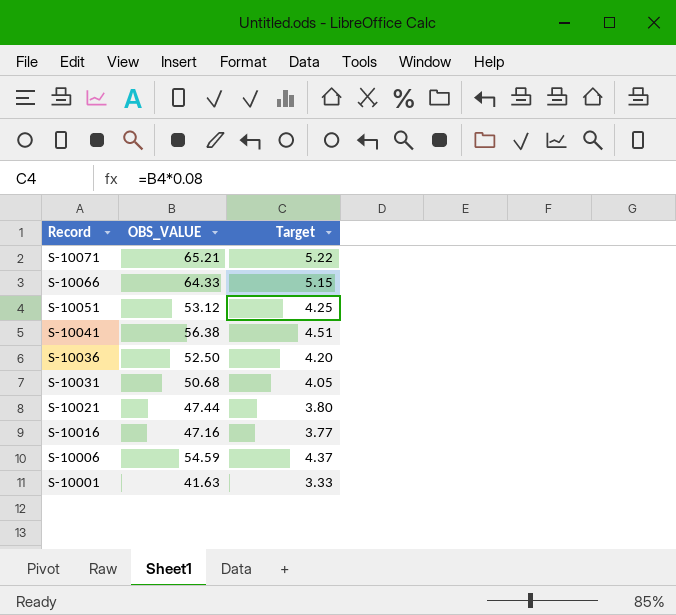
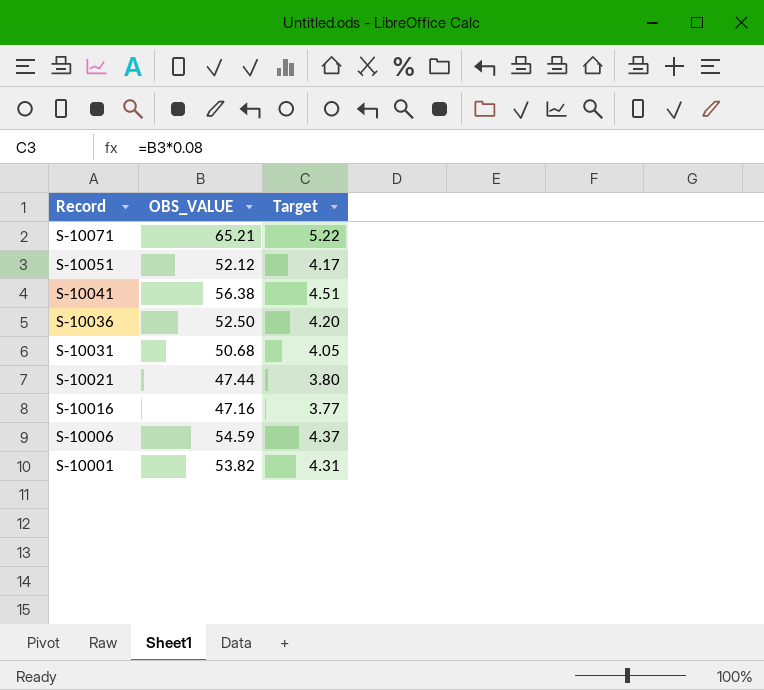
row S-10066: 64.33 | 5.15 -> none
S-10051 | OBS_VALUE: 53.12 -> 52.12
S-10051 | Target: 4.25 -> 4.17
S-10001 | OBS_VALUE: 41.63 -> 53.82
S-10001 | Target: 3.33 -> 4.31

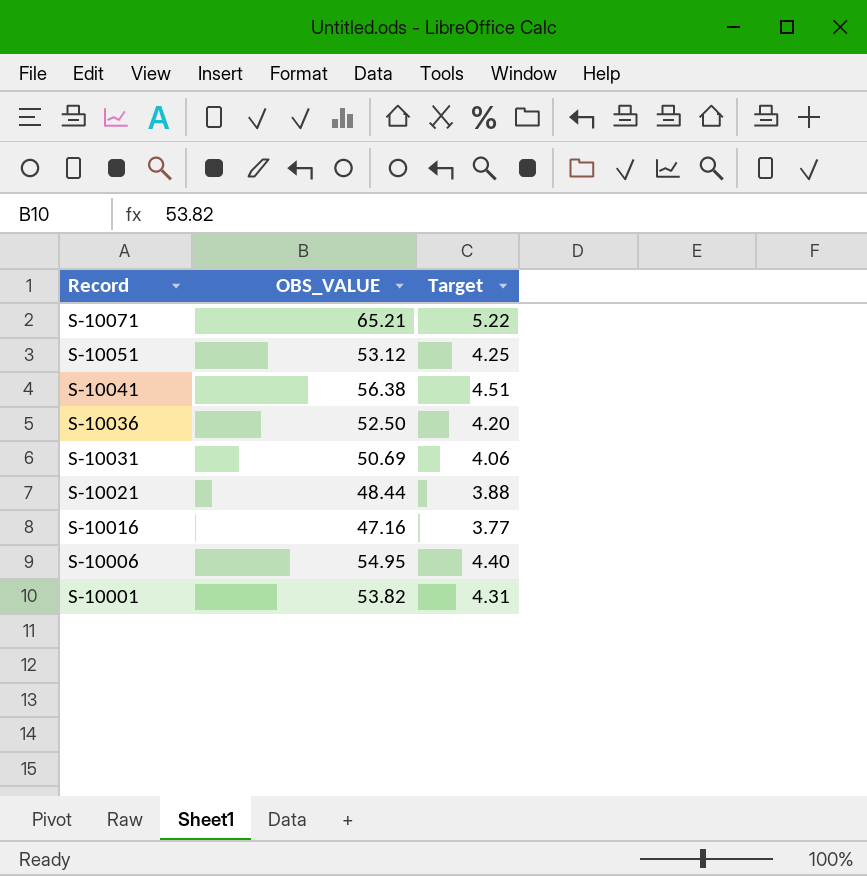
S-10051 | OBS_VALUE: 52.12 -> 53.12
S-10051 | Target: 4.17 -> 4.25
S-10031 | OBS_VALUE: 50.68 -> 50.69
S-10031 | Target: 4.05 -> 4.06
S-10021 | OBS_VALUE: 47.44 -> 48.44
S-10021 | Target: 3.80 -> 3.88
S-10006 | OBS_VALUE: 54.59 -> 54.95
S-10006 | Target: 4.37 -> 4.40

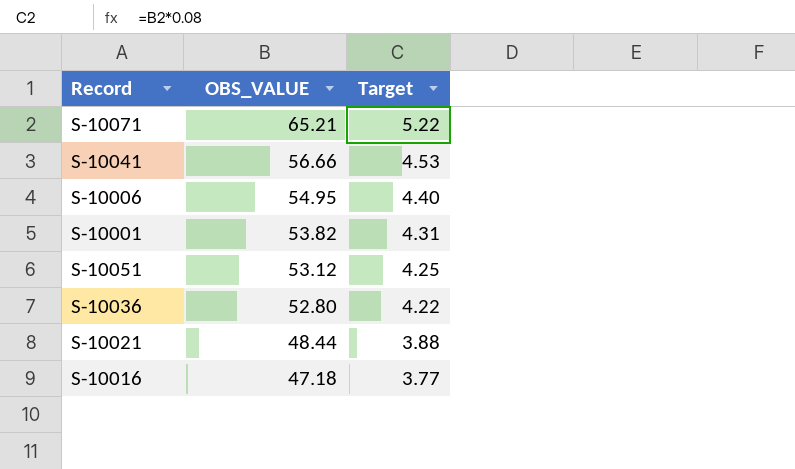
row order: Record descending -> OBS_VALUE descending
row S-10031: 50.69 | 4.06 -> none
S-10041 | OBS_VALUE: 56.38 -> 56.66
S-10041 | Target: 4.51 -> 4.53
S-10036 | OBS_VALUE: 52.50 -> 52.80
S-10036 | Target: 4.20 -> 4.22
S-10016 | OBS_VALUE: 47.16 -> 47.18

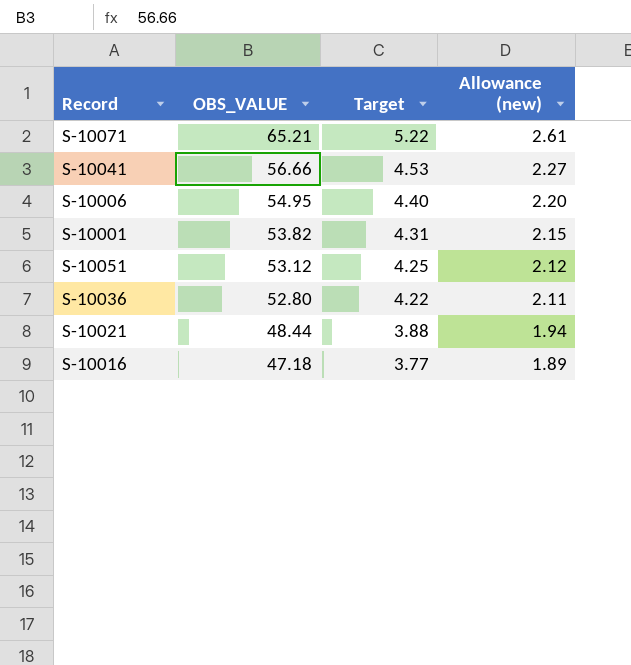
column Allowance (new) | formula: none -> [OBS_VALUE] * 0.04

